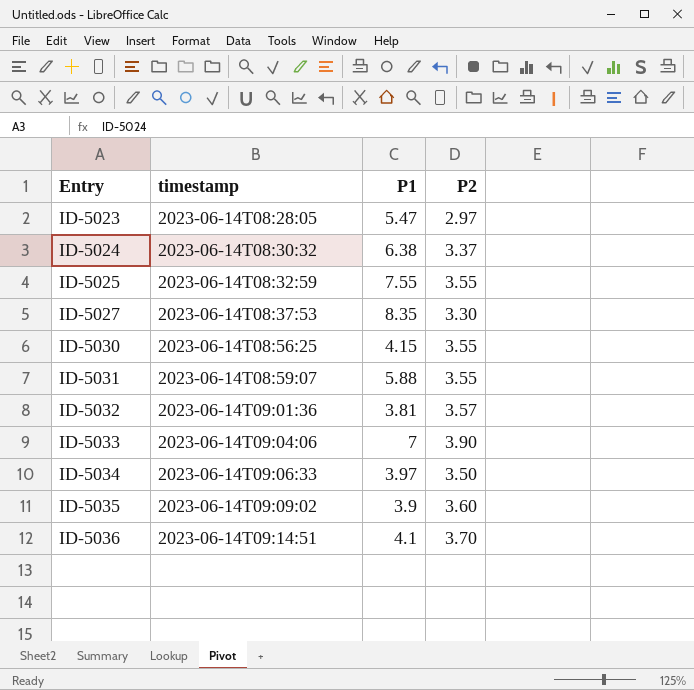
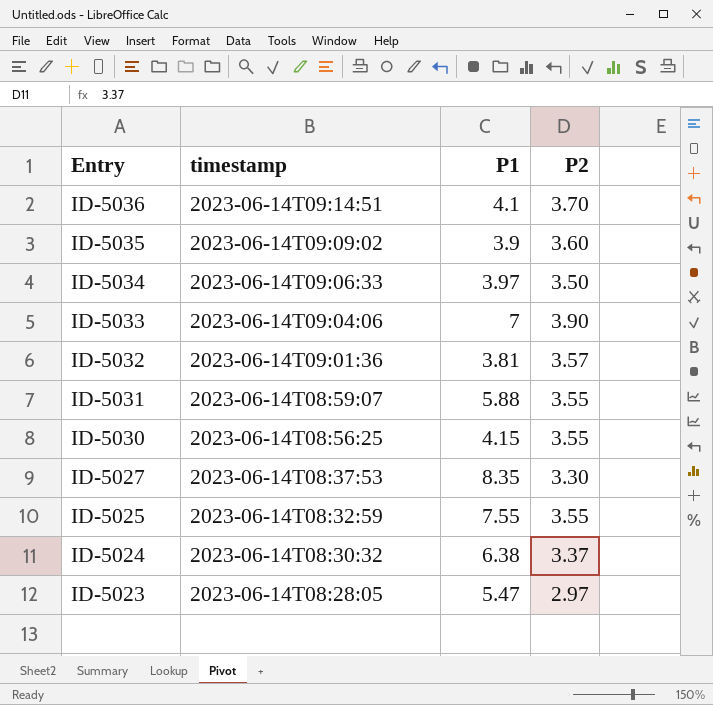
row order: Entry ascending -> Entry descending

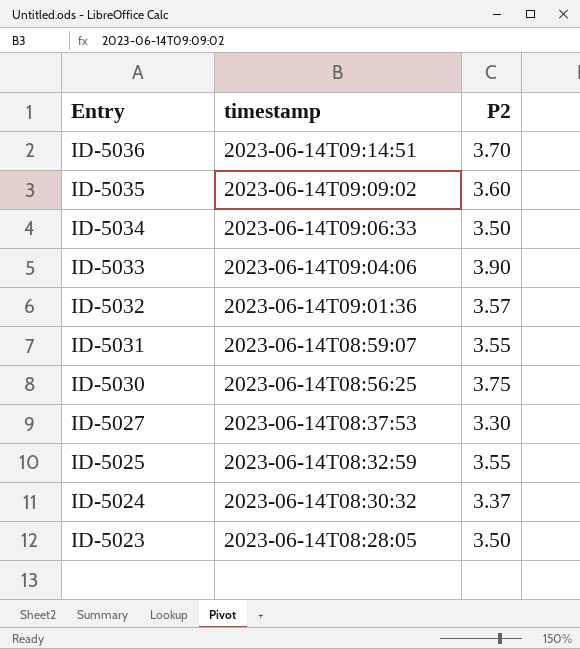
column P1 | position: 3 -> none
ID-5030 | P2: 3.55 -> 3.75
ID-5023 | P2: 2.97 -> 3.50

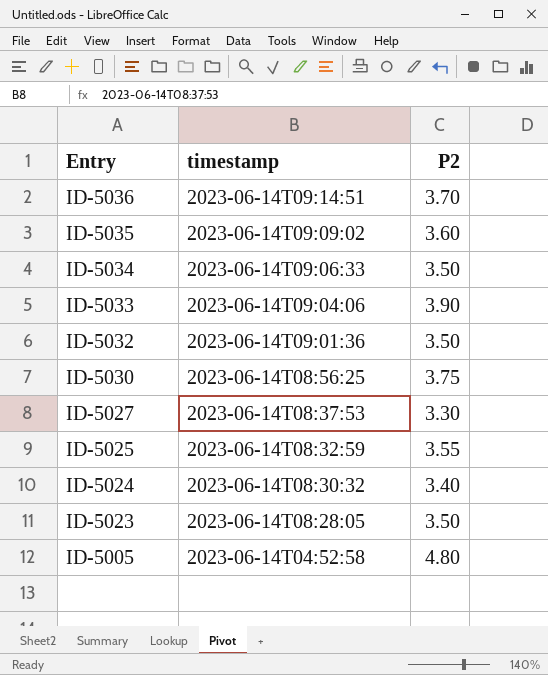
row ID-5031: 2023-06-14T08:59:07 | 3.55 -> none
ID-5032 | P2: 3.57 -> 3.50
ID-5024 | P2: 3.37 -> 3.40
row ID-5005: none -> 2023-06-14T04:52:58 | 4.80

